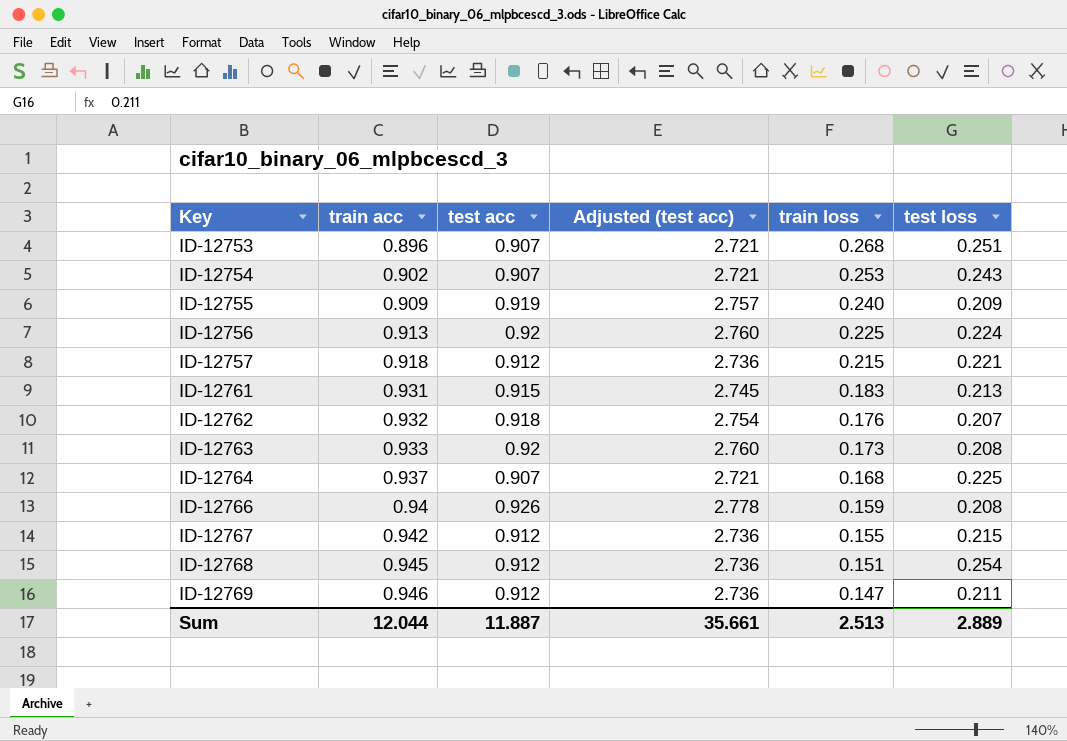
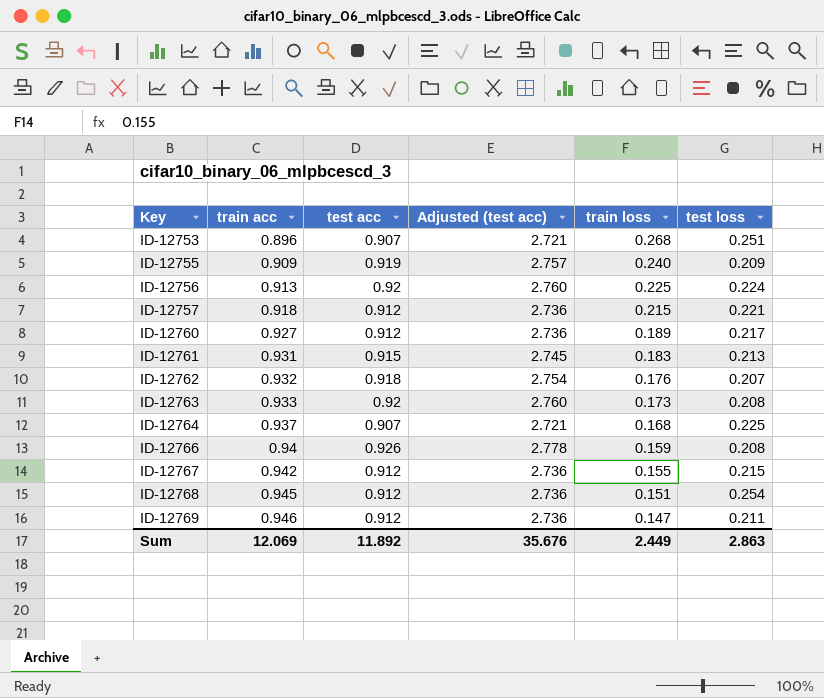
row ID-12754: 0.902 | 0.907 | 2.721 | 0.253 | 0.243 -> none
row ID-12760: none -> 0.927 | 0.912 | 2.736 | 0.189 | 0.217
Sum | train acc: 12.044 -> 12.069
Sum | test acc: 11.887 -> 11.892
Sum | Adjusted (test acc): 35.661 -> 35.676
Sum | train loss: 2.513 -> 2.449
Sum | test loss: 2.889 -> 2.863

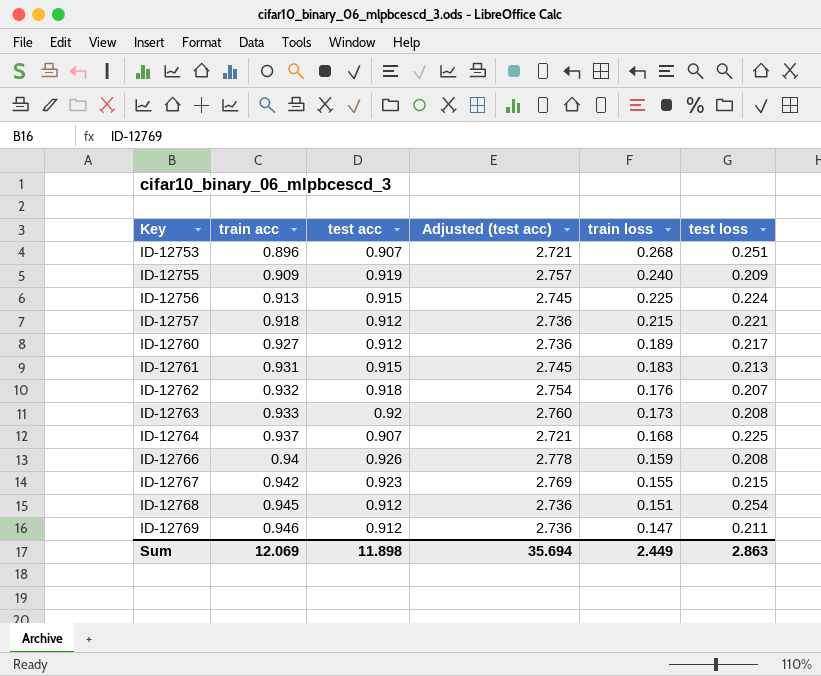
ID-12756 | test acc: 0.92 -> 0.915
ID-12756 | Adjusted (test acc): 2.760 -> 2.745
ID-12767 | test acc: 0.912 -> 0.923
ID-12767 | Adjusted (test acc): 2.736 -> 2.769
Sum | test acc: 11.892 -> 11.898
Sum | Adjusted (test acc): 35.676 -> 35.694

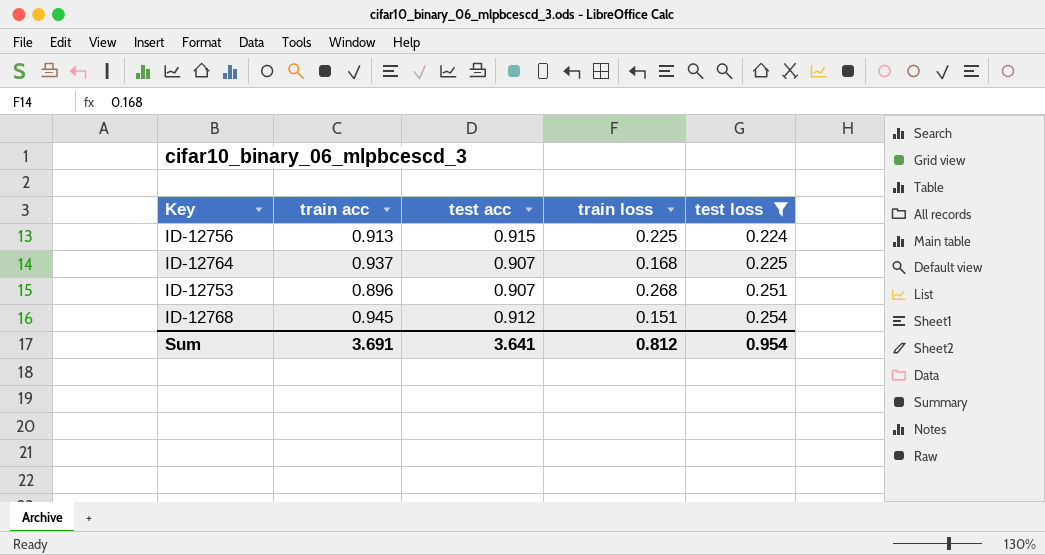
filter: none -> test loss >= 0.224
row order: Key ascending -> test loss ascending
column Adjusted (test acc) | formula: [test acc] * 3 -> none
Sum | train acc: 12.069 -> 3.691
Sum | test acc: 11.898 -> 3.641
Sum | train loss: 2.449 -> 0.812
Sum | test loss: 2.863 -> 0.954

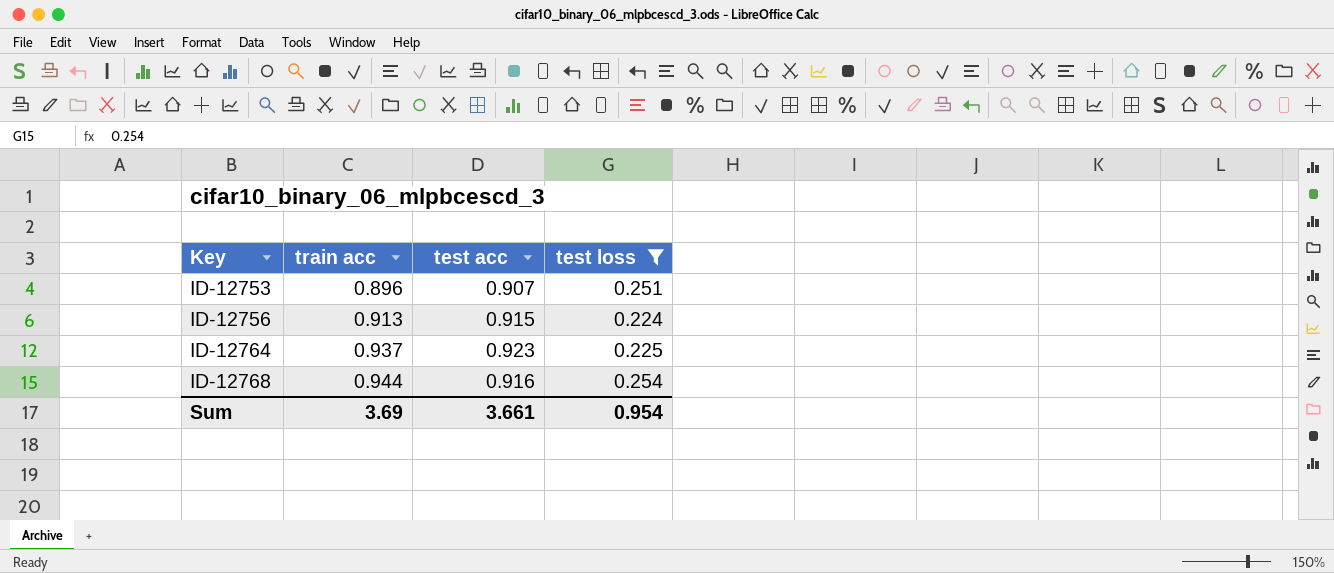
row order: test loss ascending -> Key ascending
column train loss | position: 4 -> none
ID-12764 | test acc: 0.907 -> 0.923
ID-12768 | train acc: 0.945 -> 0.944
ID-12768 | test acc: 0.912 -> 0.916
Sum | train acc: 3.691 -> 3.69
Sum | test acc: 3.641 -> 3.661

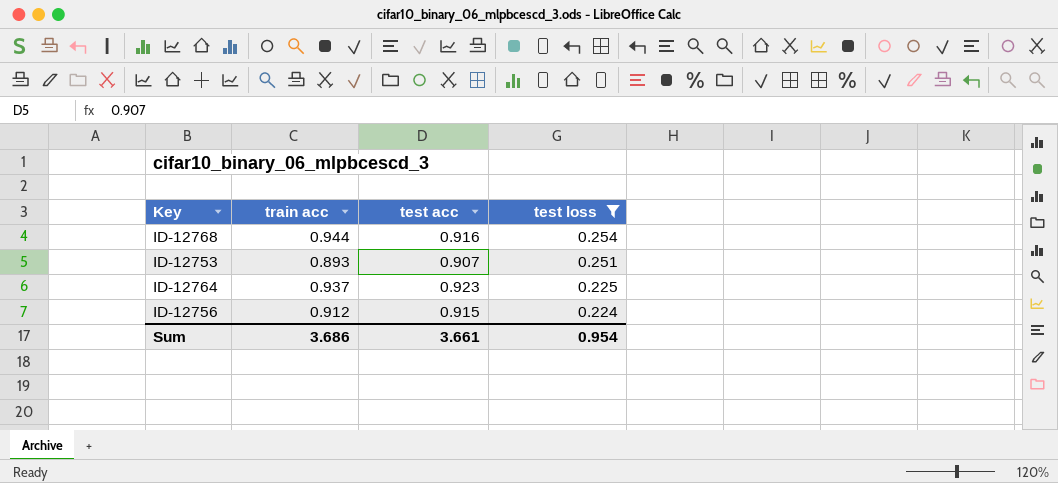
row order: Key ascending -> test loss descending
ID-12753 | train acc: 0.896 -> 0.893
ID-12756 | train acc: 0.913 -> 0.912
Sum | train acc: 3.69 -> 3.686

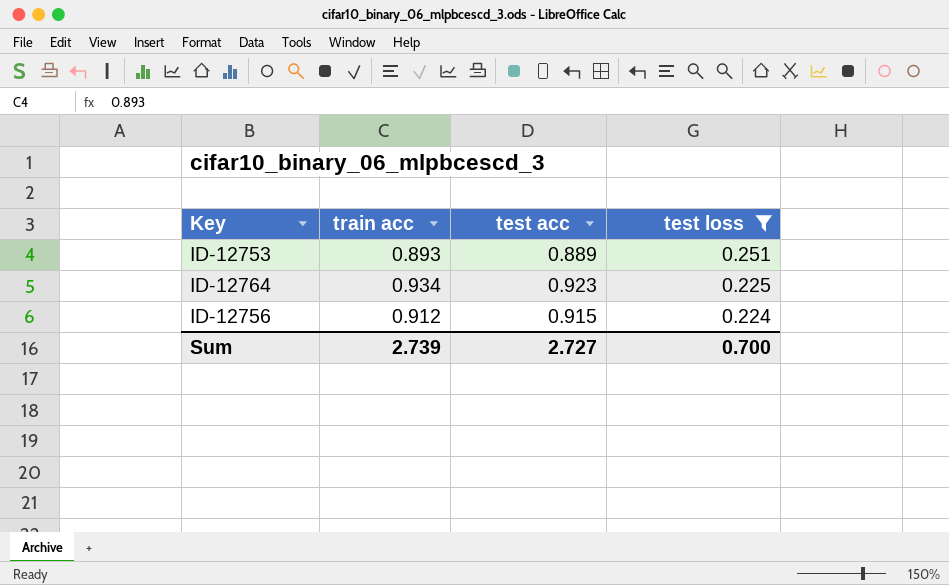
row ID-12768: 0.944 | 0.916 | 0.254 -> none
ID-12753 | test acc: 0.907 -> 0.889
ID-12764 | train acc: 0.937 -> 0.934
Sum | train acc: 3.686 -> 2.739
Sum | test acc: 3.661 -> 2.727
Sum | test loss: 0.954 -> 0.700

